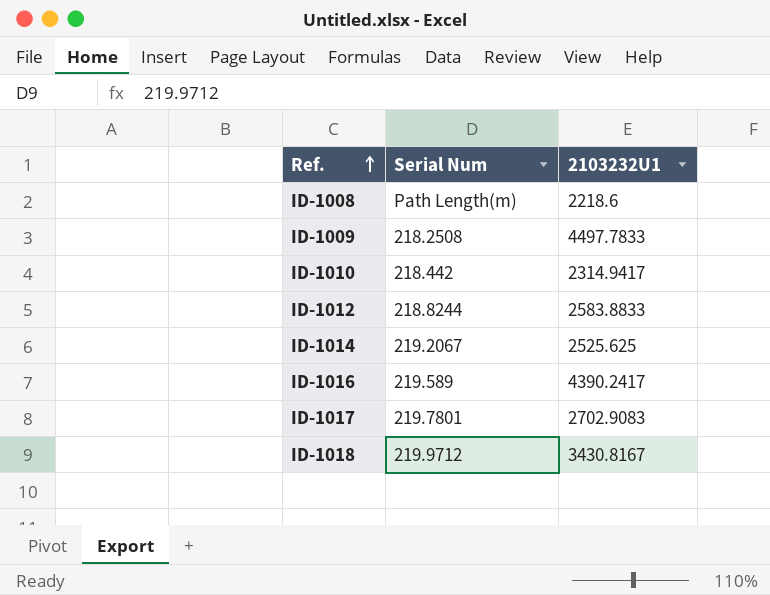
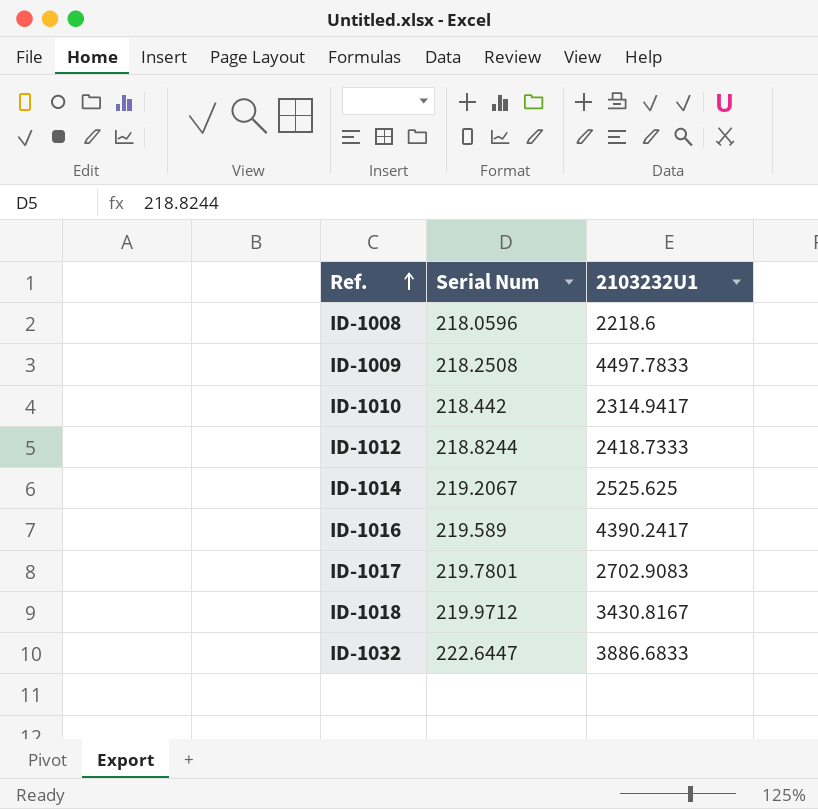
ID-1008 | Serial Num: Path Length(m) -> 218.0596
ID-1012 | 2103232U1: 2583.8833 -> 2418.7333
row ID-1032: none -> 222.6447 | 3886.6833

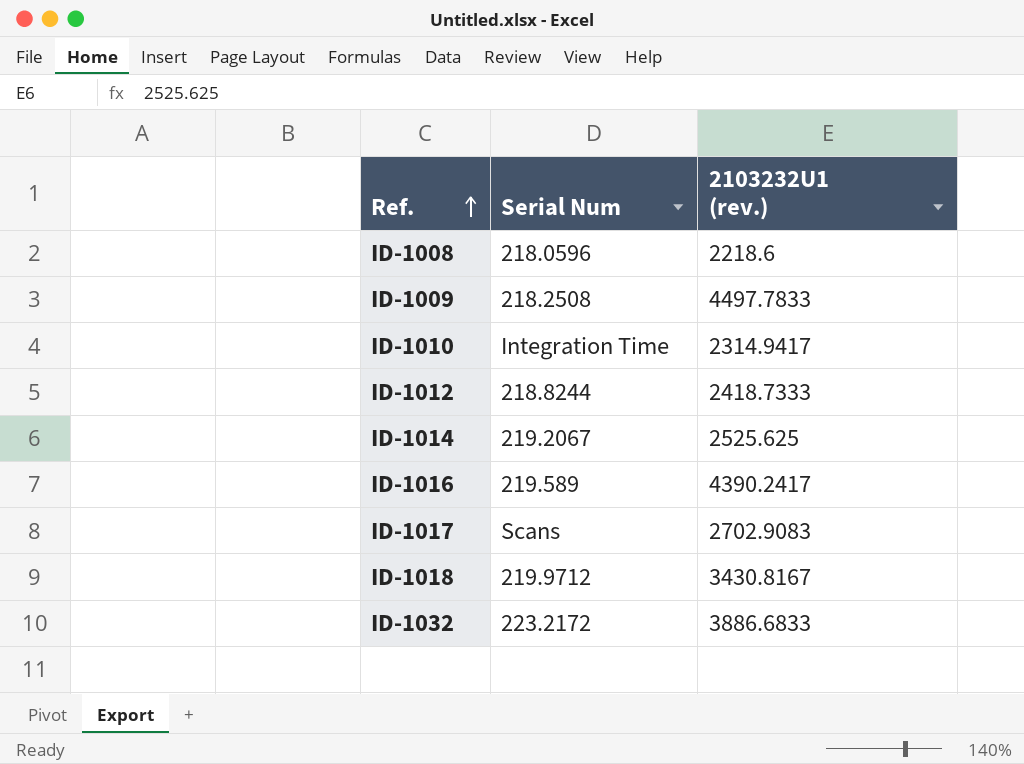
column name: 2103232U1 -> 2103232U1 (rev.)
ID-1010 | Serial Num: 218.442 -> Integration Time
ID-1017 | Serial Num: 219.7801 -> Scans
ID-1032 | Serial Num: 222.6447 -> 223.2172

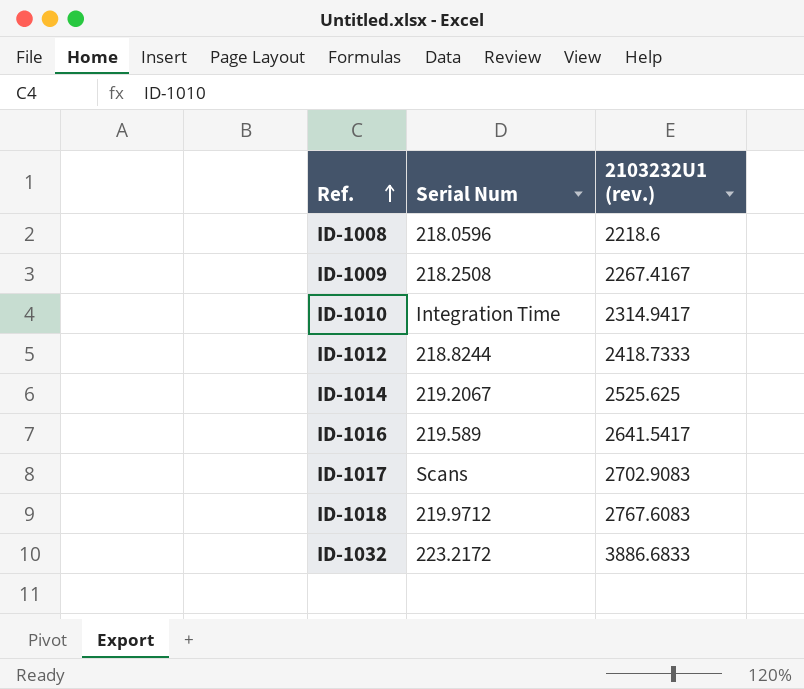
ID-1009 | 2103232U1 (rev.): 4497.7833 -> 2267.4167
ID-1016 | 2103232U1 (rev.): 4390.2417 -> 2641.5417
ID-1018 | 2103232U1 (rev.): 3430.8167 -> 2767.6083

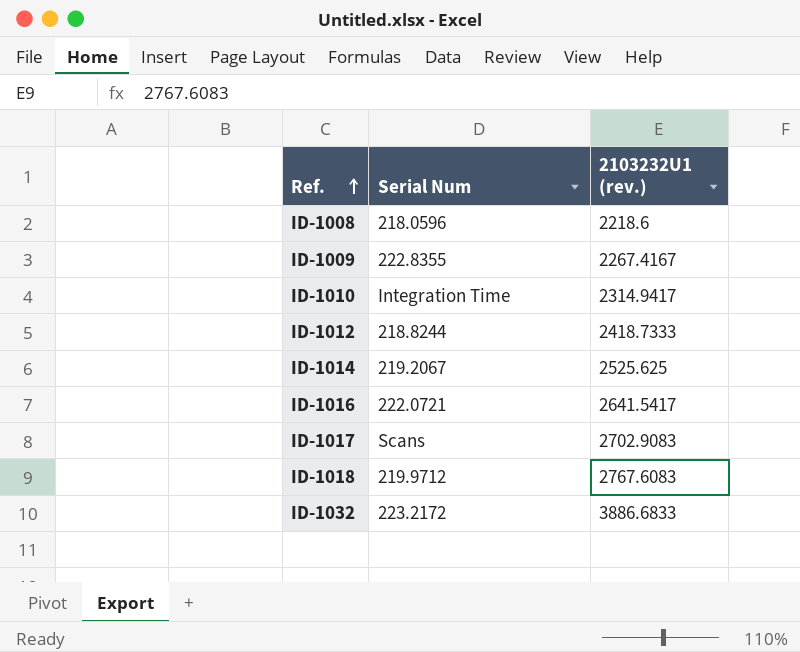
ID-1009 | Serial Num: 218.2508 -> 222.8355
ID-1016 | Serial Num: 219.589 -> 222.0721

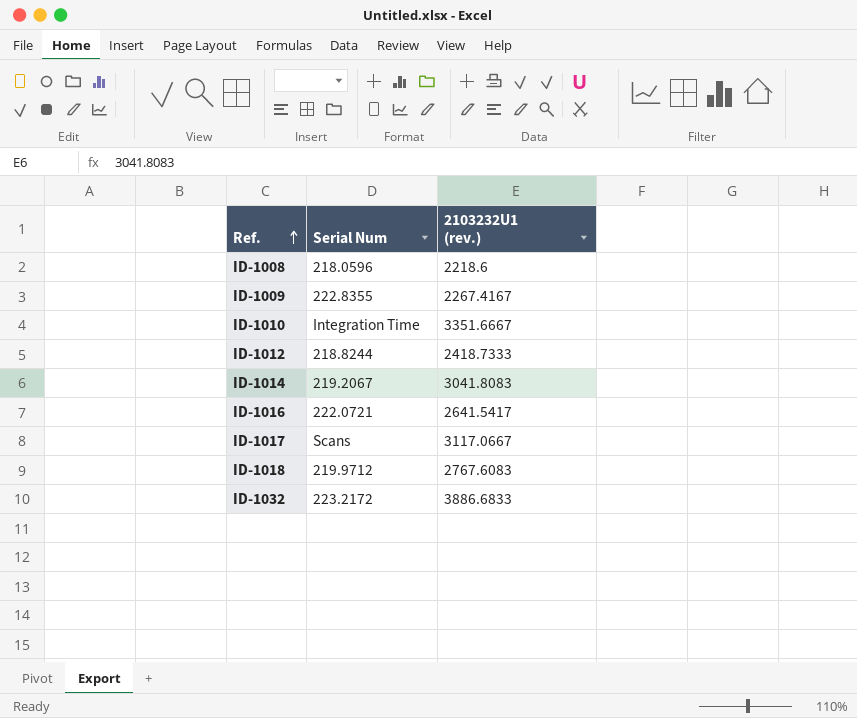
ID-1010 | 2103232U1 (rev.): 2314.9417 -> 3351.6667
ID-1014 | 2103232U1 (rev.): 2525.625 -> 3041.8083
ID-1017 | 2103232U1 (rev.): 2702.9083 -> 3117.0667

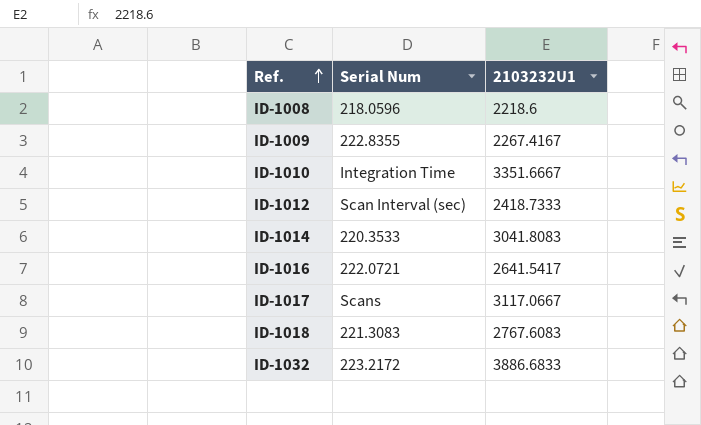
column name: 2103232U1 (rev.) -> 2103232U1
ID-1012 | Serial Num: 218.8244 -> Scan Interval (sec)
ID-1014 | Serial Num: 219.2067 -> 220.3533
ID-1018 | Serial Num: 219.9712 -> 221.3083

